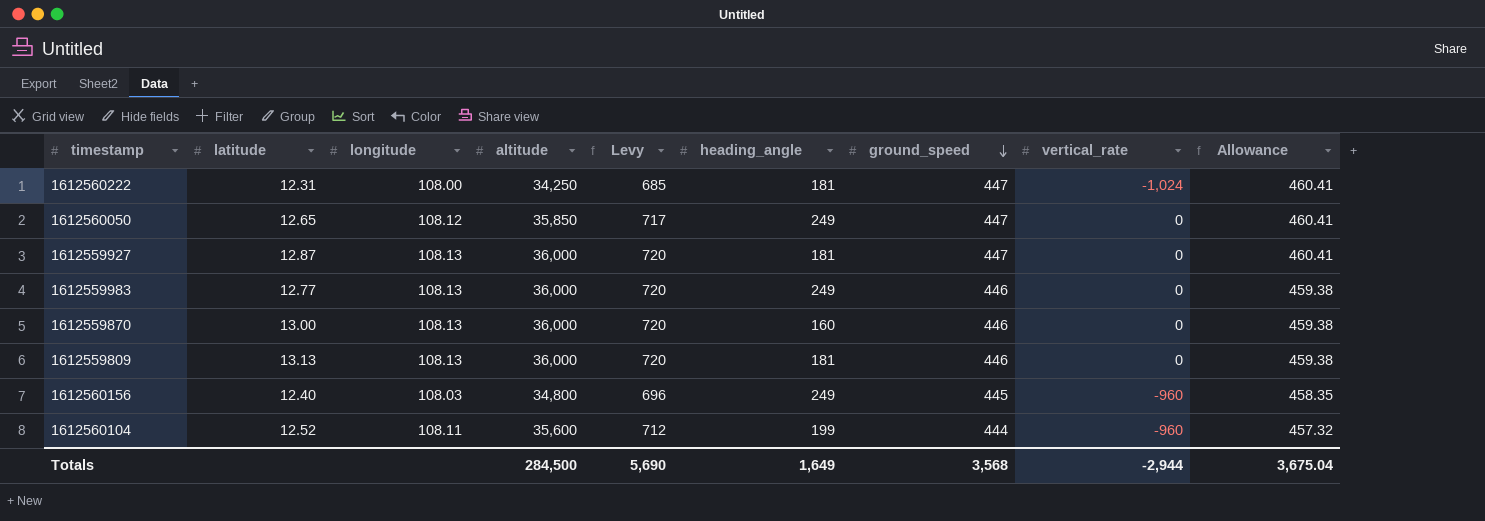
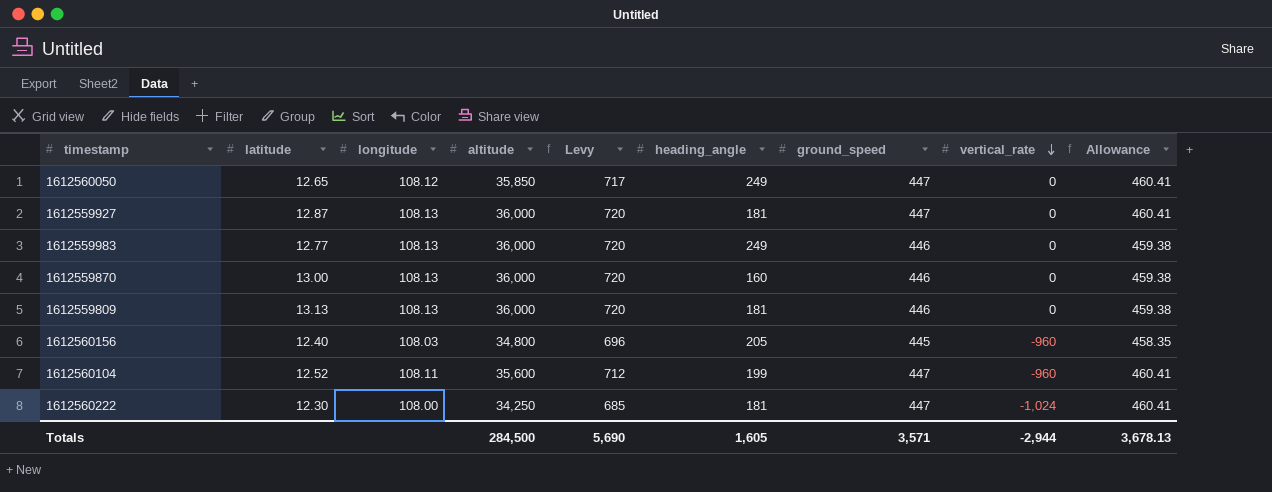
row order: ground_speed descending -> vertical_rate descending
1612560156 | heading_angle: 249 -> 205
1612560104 | ground_speed: 444 -> 447
1612560104 | Allowance: 457.32 -> 460.41
1612560222 | latitude: 12.31 -> 12.30
Totals | heading_angle: 1,649 -> 1,605
Totals | ground_speed: 3,568 -> 3,571
Totals | Allowance: 3,675.04 -> 3,678.13

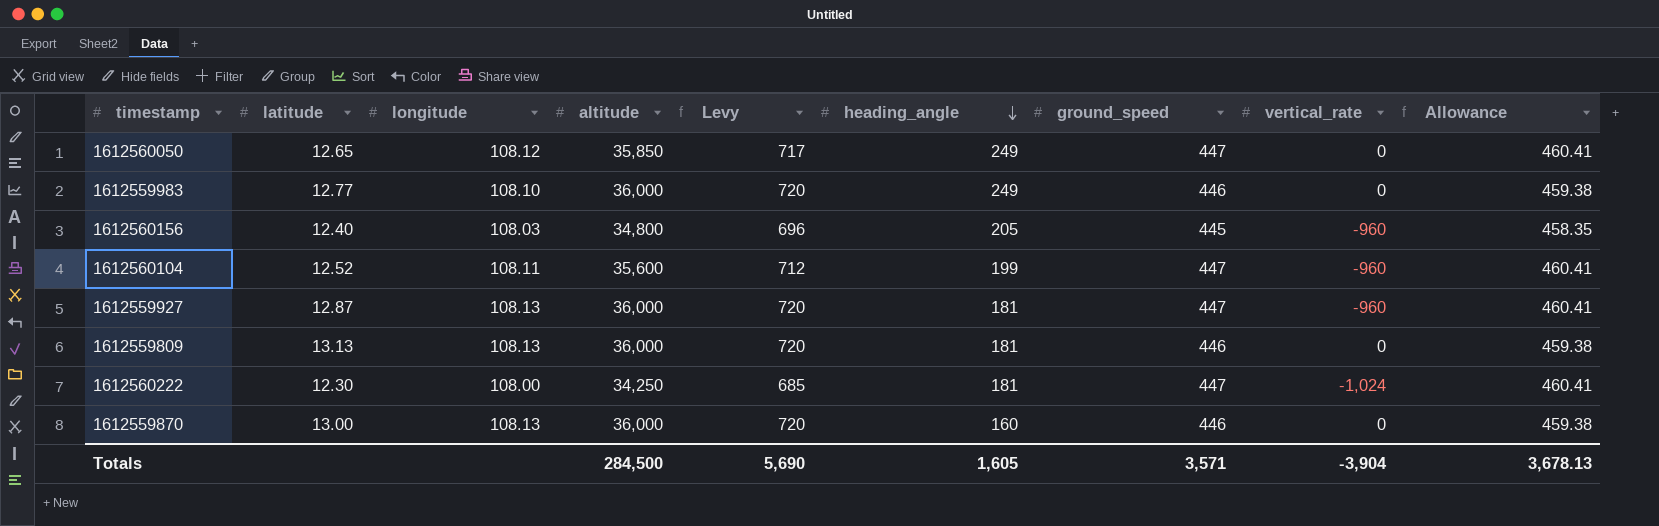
row order: vertical_rate descending -> heading_angle descending
1612559983 | longitude: 108.13 -> 108.10
1612559927 | vertical_rate: 0 -> -960
Totals | vertical_rate: -2,944 -> -3,904

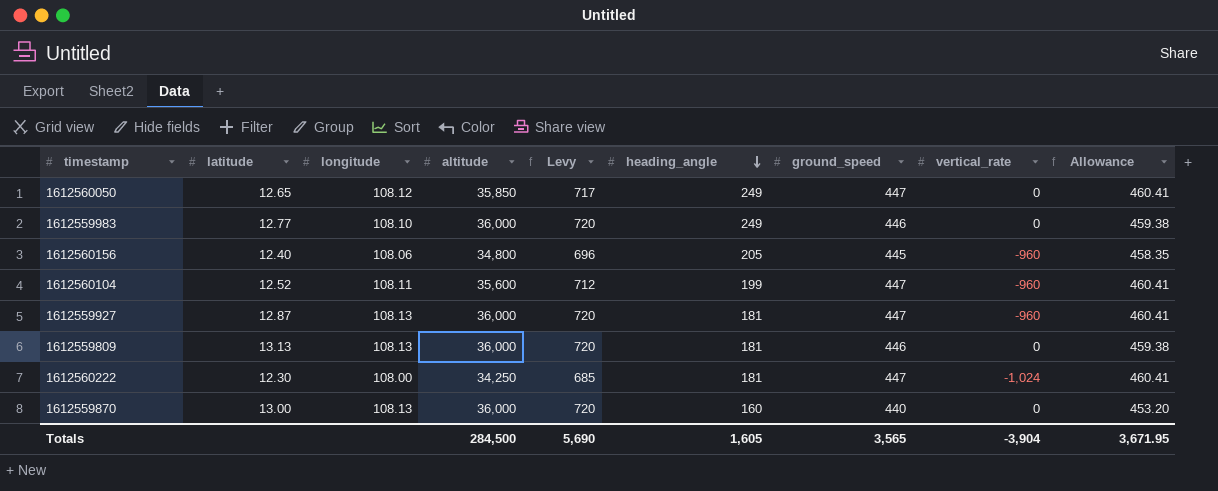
1612560156 | longitude: 108.03 -> 108.06
1612559870 | ground_speed: 446 -> 440
1612559870 | Allowance: 459.38 -> 453.20
Totals | ground_speed: 3,571 -> 3,565
Totals | Allowance: 3,678.13 -> 3,671.95

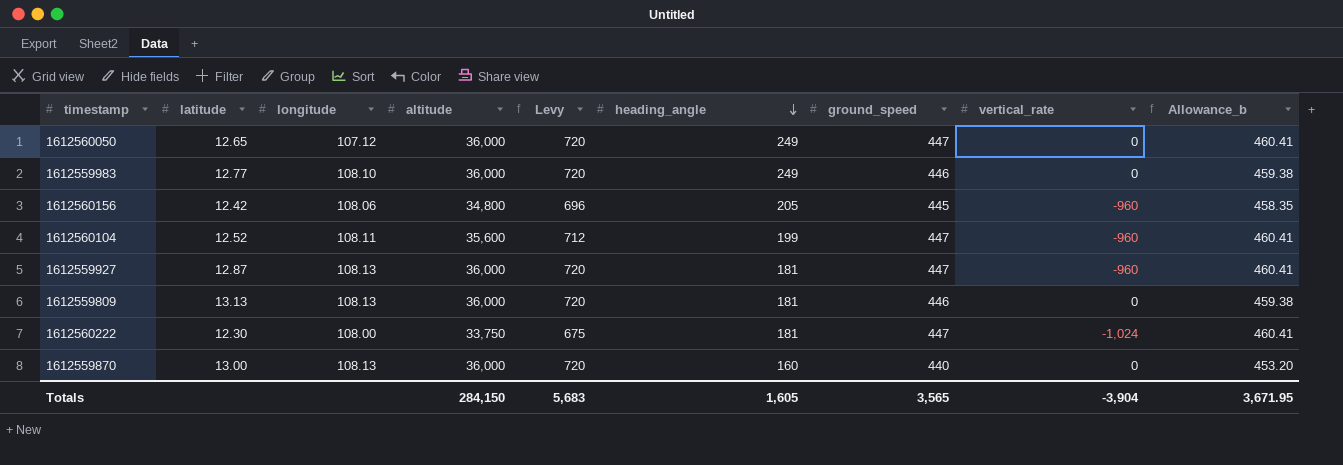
column name: Allowance -> Allowance_b
1612560050 | longitude: 108.12 -> 107.12
1612560050 | altitude: 35,850 -> 36,000
1612560050 | Levy: 717 -> 720
1612560156 | latitude: 12.40 -> 12.42
1612560222 | altitude: 34,250 -> 33,750
1612560222 | Levy: 685 -> 675
Totals | altitude: 284,500 -> 284,150
Totals | Levy: 5,690 -> 5,683

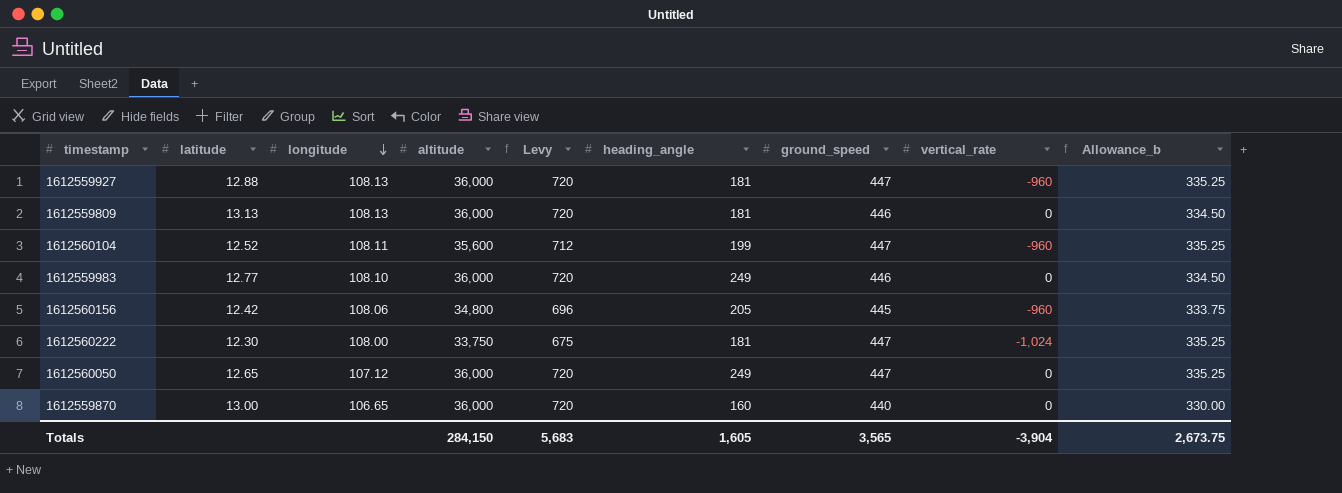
row order: heading_angle descending -> longitude descending
column Allowance_b | formula: [ground_speed] * 1.03 -> [ground_speed] * 0.75
1612559927 | latitude: 12.87 -> 12.88
1612559870 | longitude: 108.13 -> 106.65
Totals | Allowance_b: 3,671.95 -> 2,673.75

